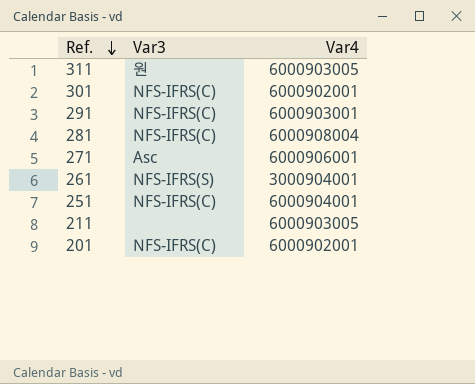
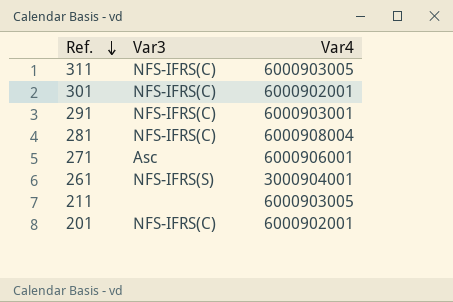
row 251: NFS-IFRS(C) | 6000904001 -> none
311 | Var3: 원 -> NFS-IFRS(C)

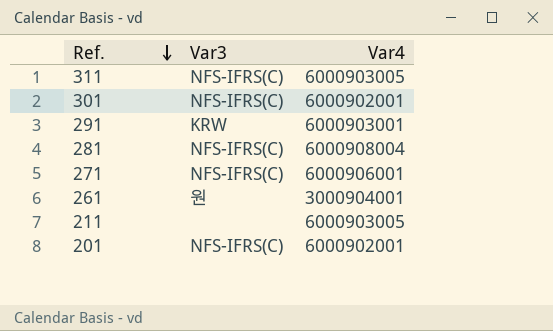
291 | Var3: NFS-IFRS(C) -> KRW
271 | Var3: Asc -> NFS-IFRS(C)
261 | Var3: NFS-IFRS(S) -> 원

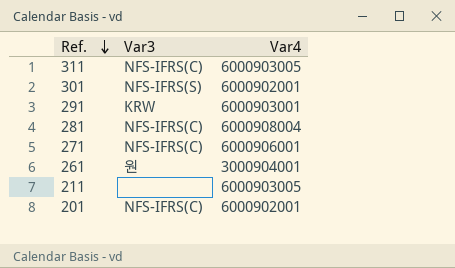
301 | Var3: NFS-IFRS(C) -> NFS-IFRS(S)

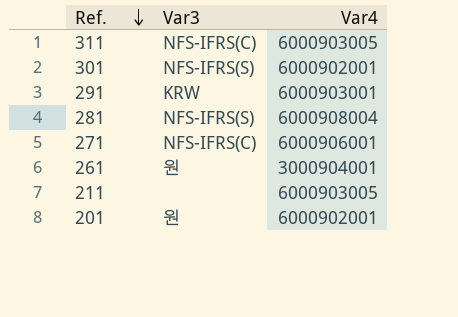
281 | Var3: NFS-IFRS(C) -> NFS-IFRS(S)
201 | Var3: NFS-IFRS(C) -> 원

